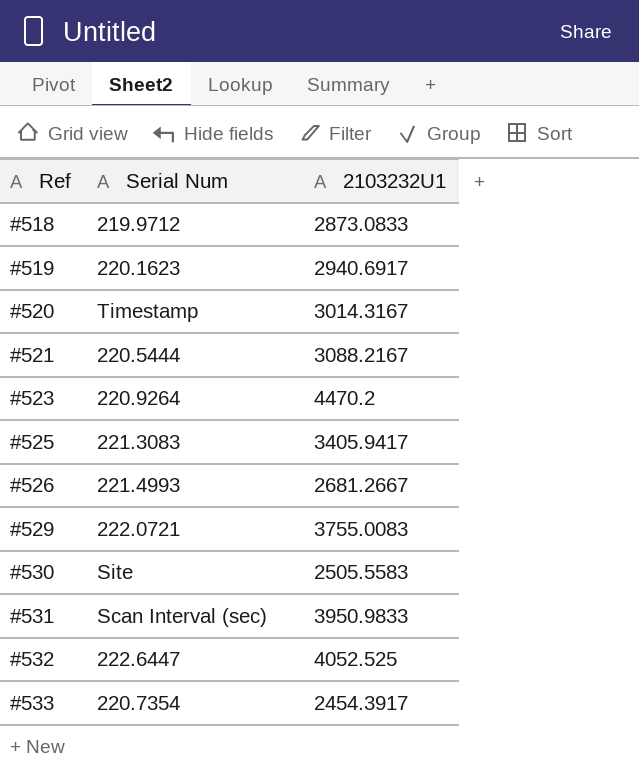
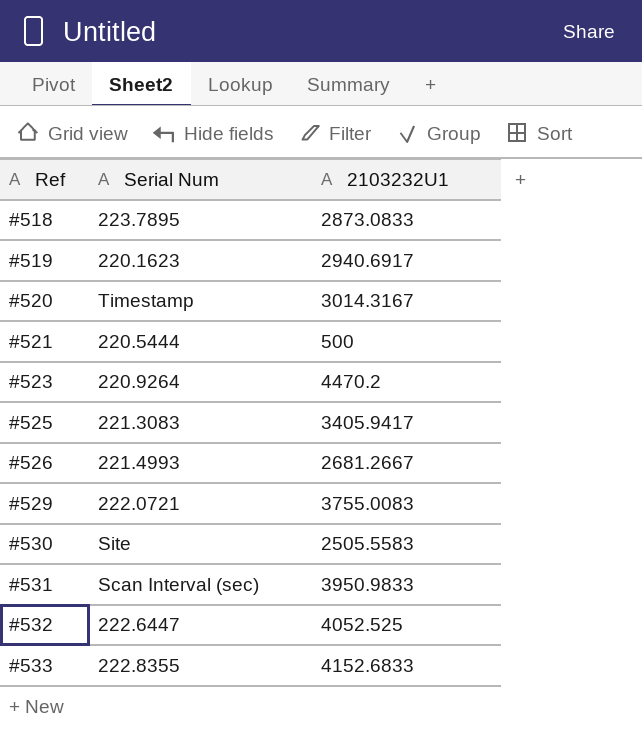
#518 | Serial Num: 219.9712 -> 223.7895
#521 | 2103232U1: 3088.2167 -> 500
#533 | Serial Num: 220.7354 -> 222.8355
#533 | 2103232U1: 2454.3917 -> 4152.6833

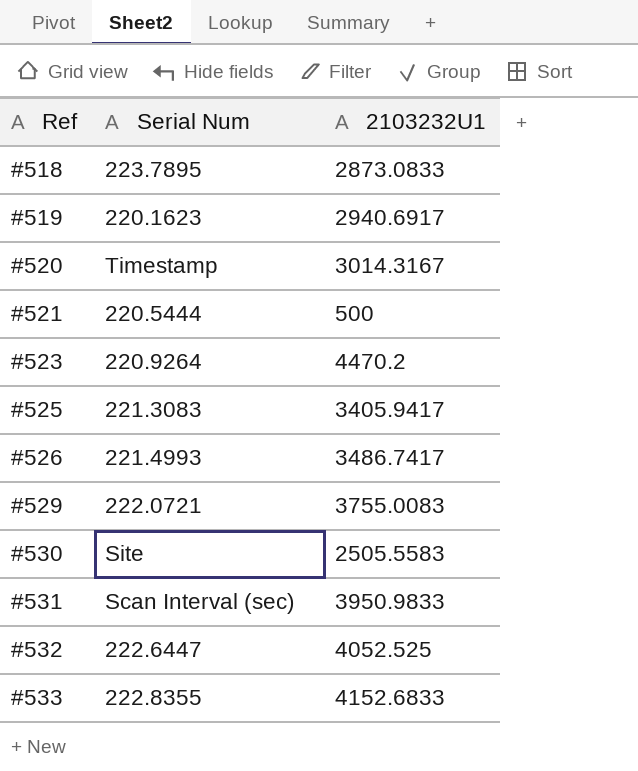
#526 | 2103232U1: 2681.2667 -> 3486.7417

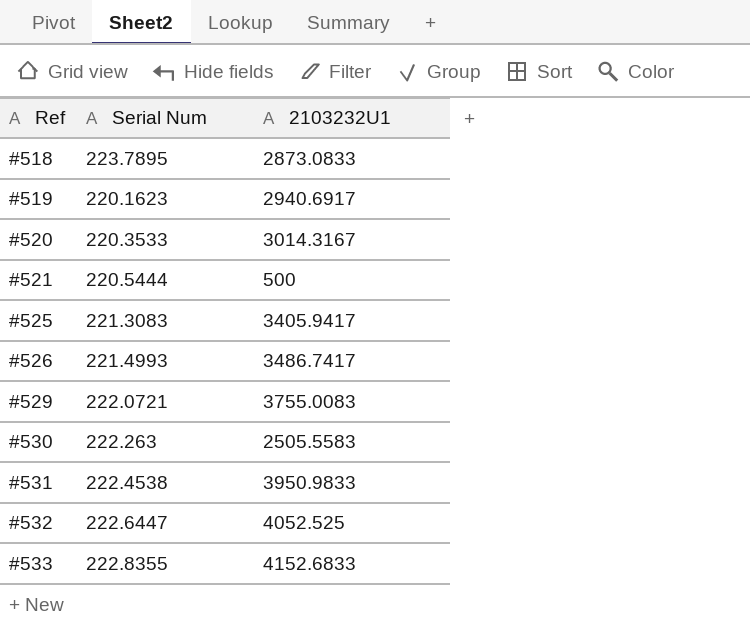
row #523: 220.9264 | 4470.2 -> none
#520 | Serial Num: Timestamp -> 220.3533
#530 | Serial Num: Site -> 222.263
#531 | Serial Num: Scan Interval (sec) -> 222.4538

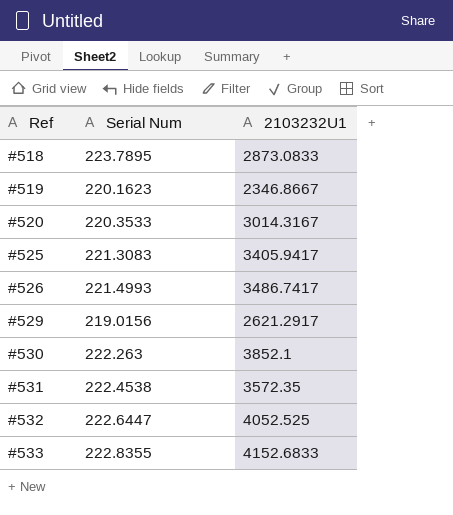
row #521: 220.5444 | 500 -> none
#519 | 2103232U1: 2940.6917 -> 2346.8667
#529 | Serial Num: 222.0721 -> 219.0156
#529 | 2103232U1: 3755.0083 -> 2621.2917
#530 | 2103232U1: 2505.5583 -> 3852.1
#531 | 2103232U1: 3950.9833 -> 3572.35

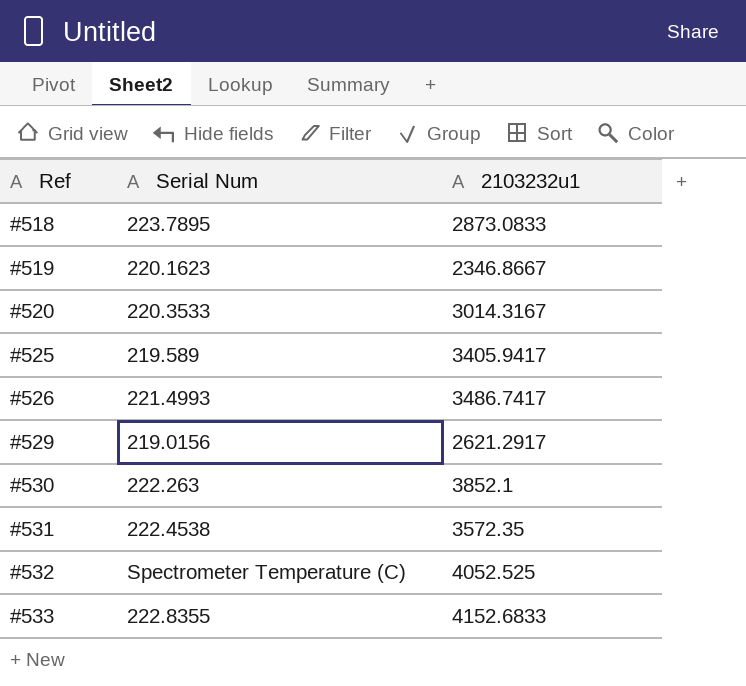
column name: 2103232U1 -> 2103232u1
#525 | Serial Num: 221.3083 -> 219.589
#532 | Serial Num: 222.6447 -> Spectrometer Temperature (C)

